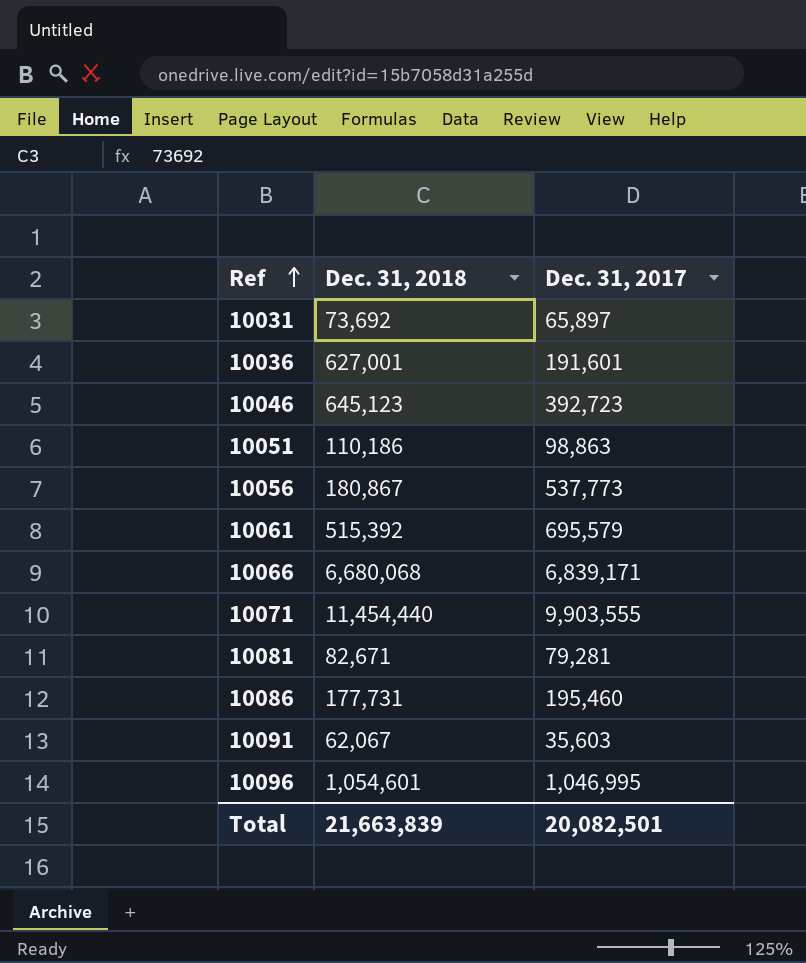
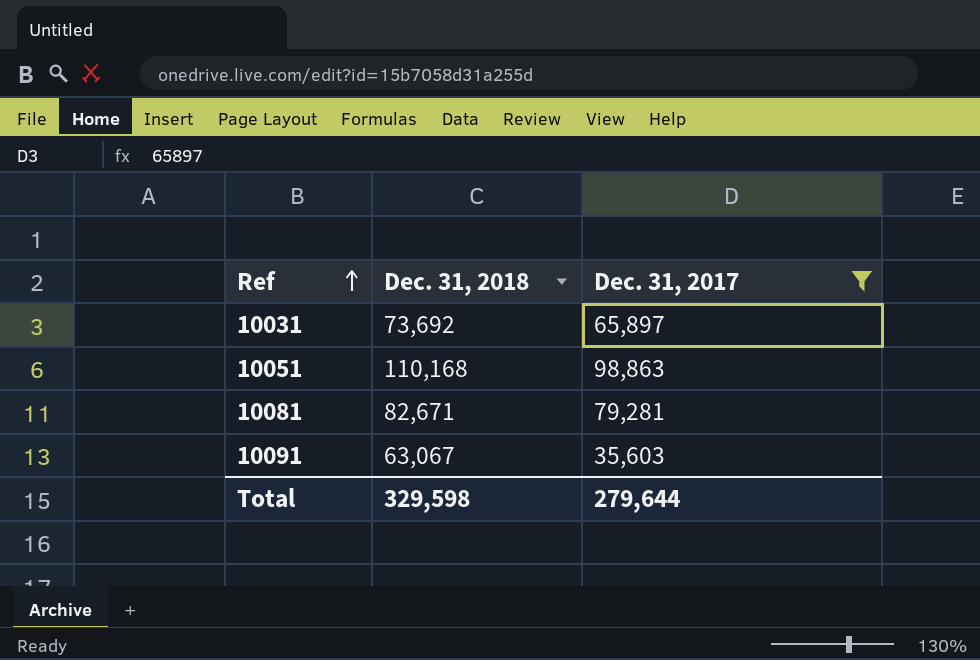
filter: none -> Dec. 31, 2017 <= 98,863
10051 | Dec. 31, 2018: 110,186 -> 110,168
10091 | Dec. 31, 2018: 62,067 -> 63,067
Total | Dec. 31, 2018: 21,663,839 -> 329,598
Total | Dec. 31, 2017: 20,082,501 -> 279,644

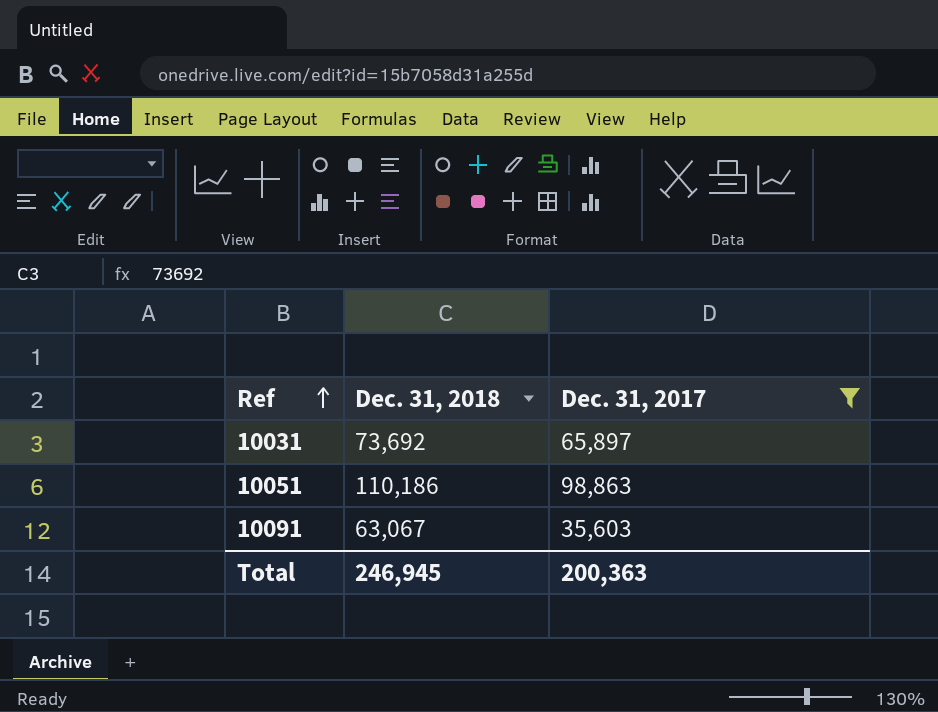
row 10081: 82,671 | 79,281 -> none
10051 | Dec. 31, 2018: 110,168 -> 110,186
Total | Dec. 31, 2018: 329,598 -> 246,945
Total | Dec. 31, 2017: 279,644 -> 200,363

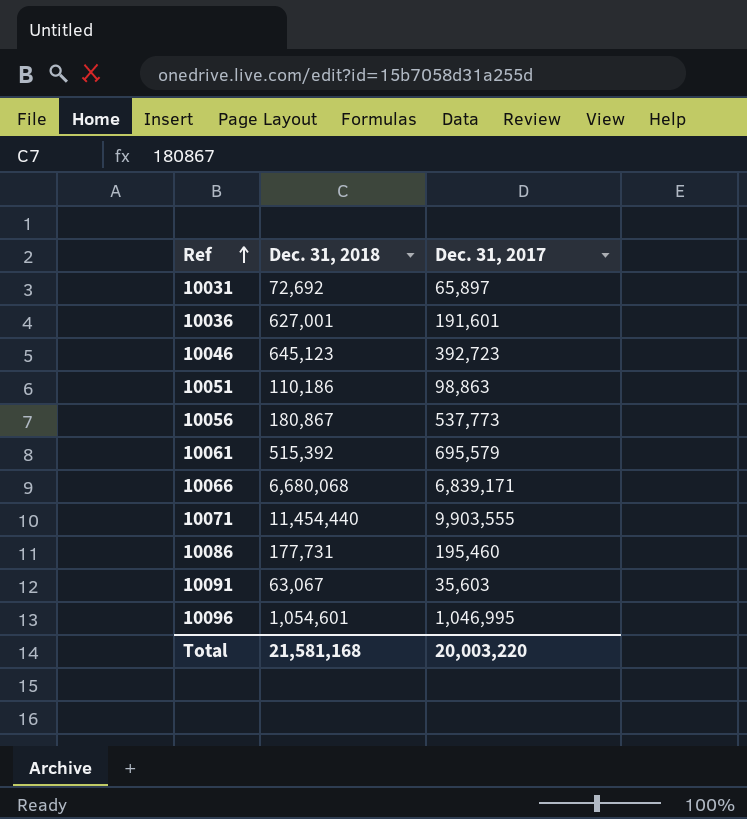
filter: Dec. 31, 2017 <= 98,863 -> none
10031 | Dec. 31, 2018: 73,692 -> 72,692
Total | Dec. 31, 2018: 246,945 -> 21,581,168
Total | Dec. 31, 2017: 200,363 -> 20,003,220

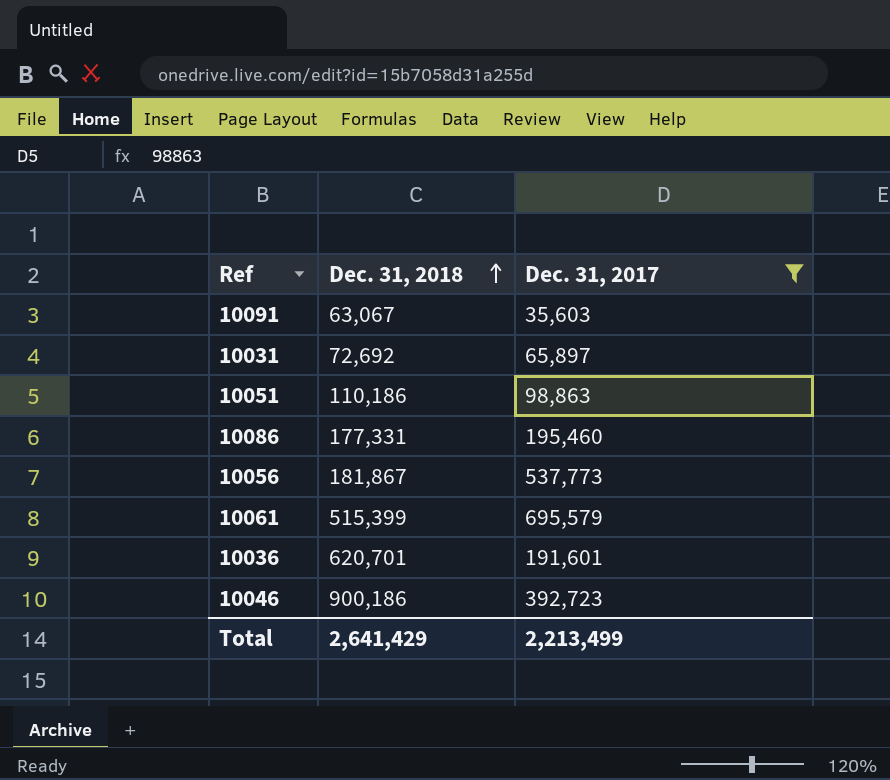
filter: none -> Dec. 31, 2017 <= 695,579
row order: Ref ascending -> Dec. 31, 2018 ascending
10086 | Dec. 31, 2018: 177,731 -> 177,331
10056 | Dec. 31, 2018: 180,867 -> 181,867
10061 | Dec. 31, 2018: 515,392 -> 515,399
10036 | Dec. 31, 2018: 627,001 -> 620,701
10046 | Dec. 31, 2018: 645,123 -> 900,186
Total | Dec. 31, 2018: 21,581,168 -> 2,641,429
Total | Dec. 31, 2017: 20,003,220 -> 2,213,499

